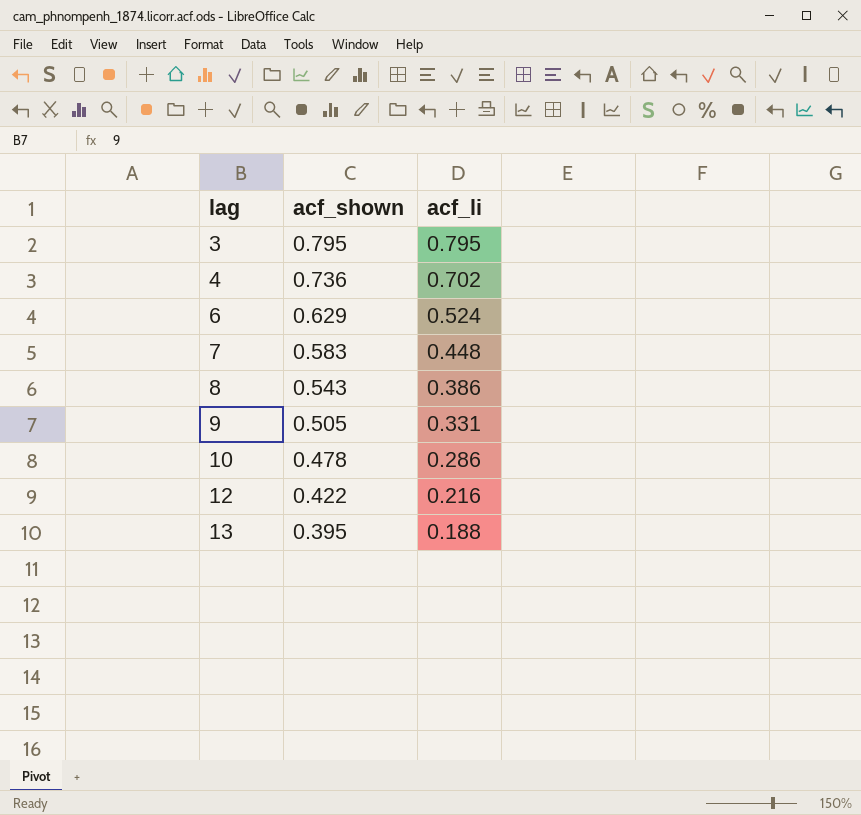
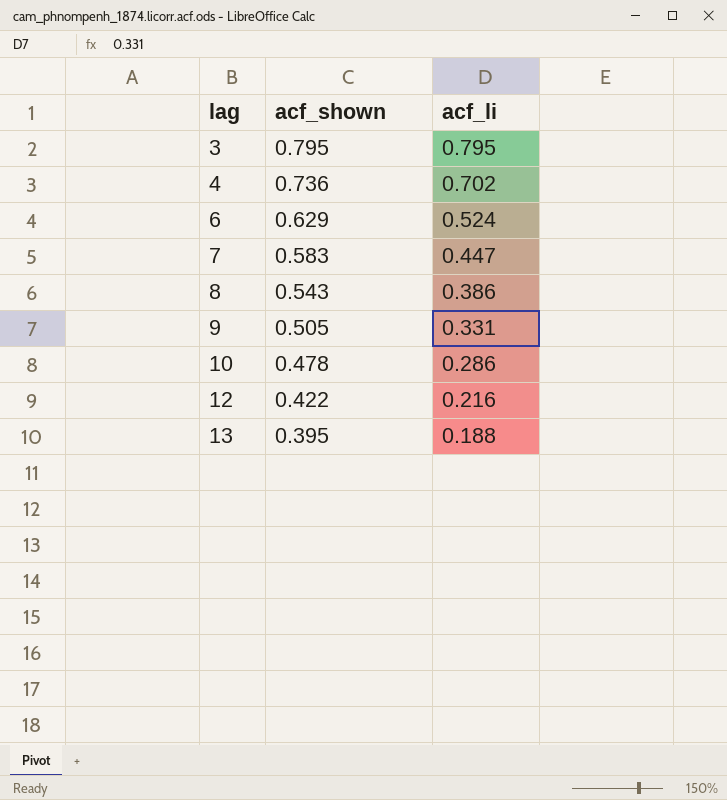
7 | acf_li: 0.448 -> 0.447

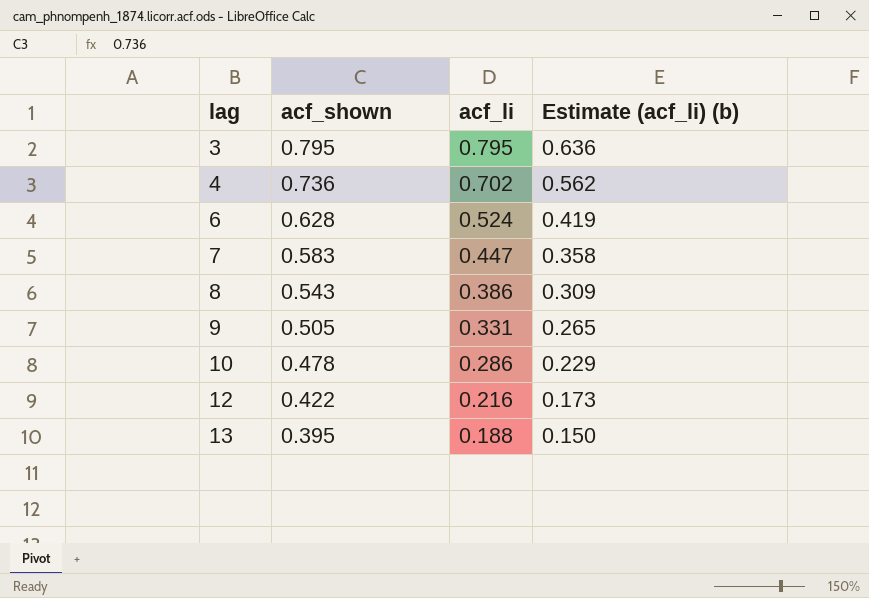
column Estimate (acf_li) (b) | formula: none -> [acf_li] * 0.8
6 | acf_shown: 0.629 -> 0.628

